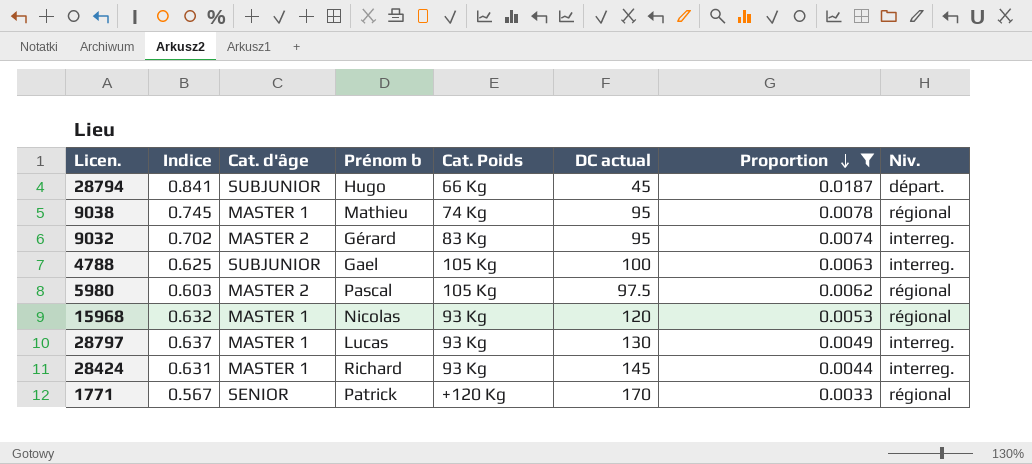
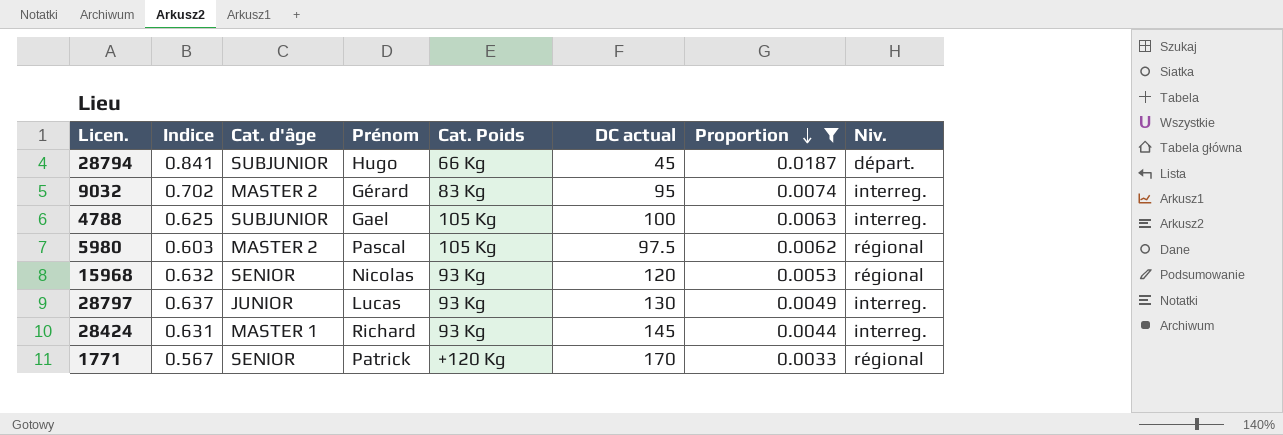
column name: Prénom b -> Prénom
row 9038: 0.745 | MASTER 1 | Mathieu | 74 Kg | 95 | 0.0078 | régional -> none
15968 | Cat. d'âge: MASTER 1 -> SENIOR
28797 | Cat. d'âge: MASTER 1 -> JUNIOR

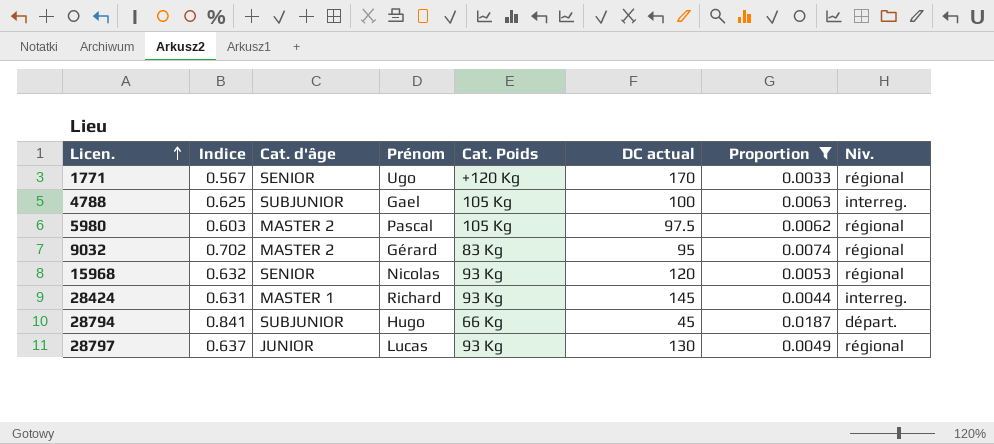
row order: Proportion descending -> Licen. ascending
1771 | Prénom: Patrick -> Ugo
9032 | Niv.: interreg. -> régional
28797 | Niv.: interreg. -> régional

